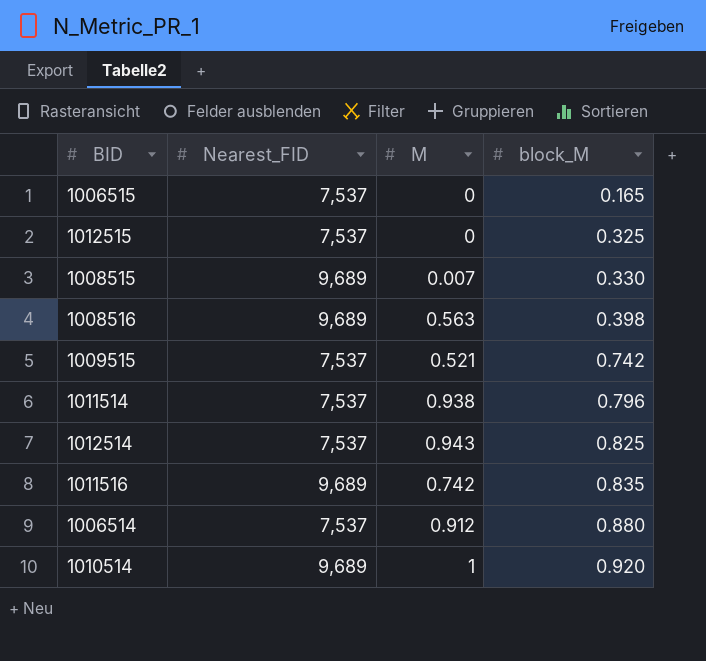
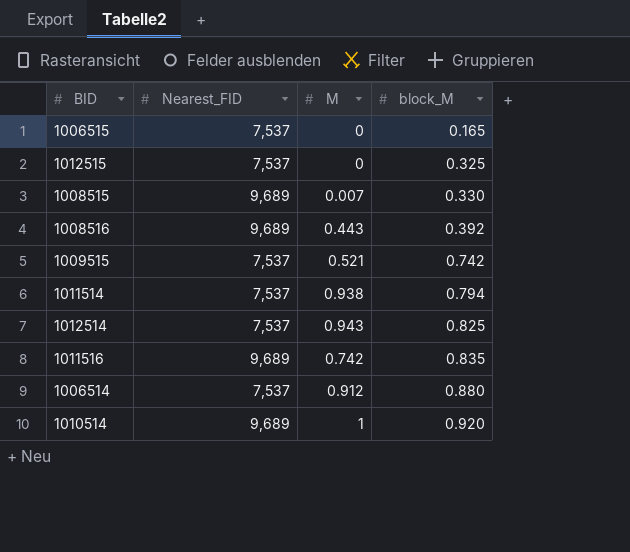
1008516 | M: 0.563 -> 0.443
1008516 | block_M: 0.398 -> 0.392
1011514 | block_M: 0.796 -> 0.794

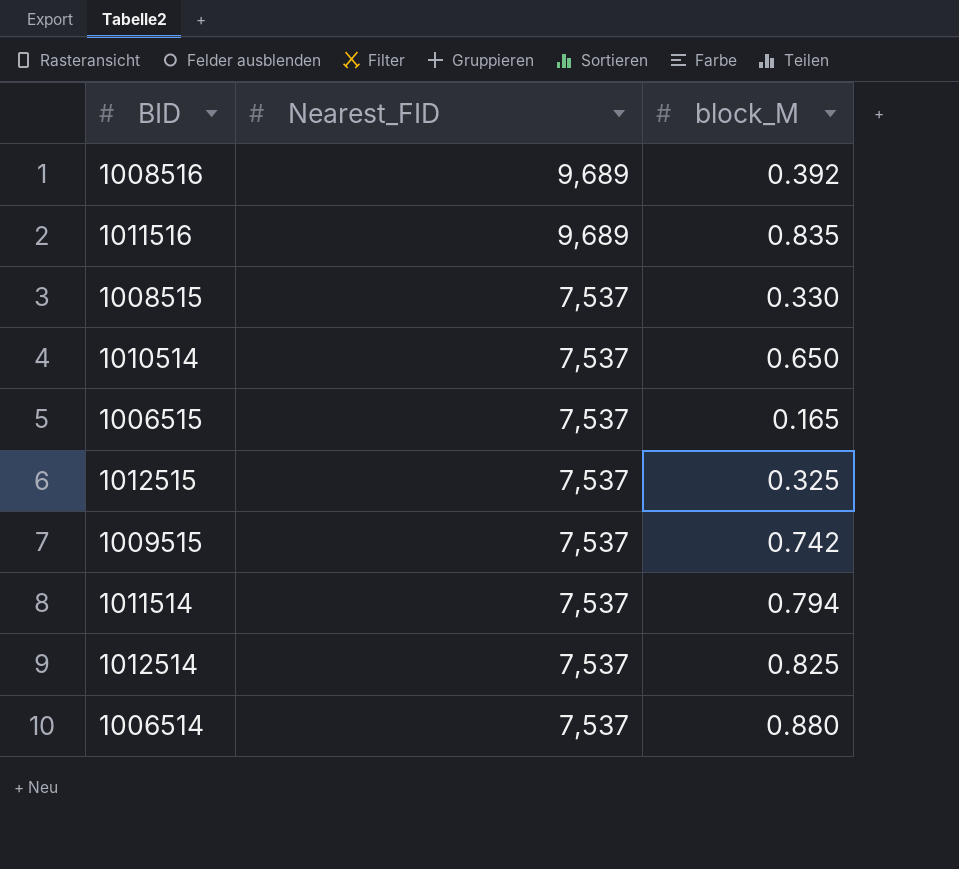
row order: block_M ascending -> Nearest_FID descending
column M | position: 3 -> none
1008515 | Nearest_FID: 9,689 -> 7,537
1010514 | Nearest_FID: 9,689 -> 7,537
1010514 | block_M: 0.920 -> 0.650

